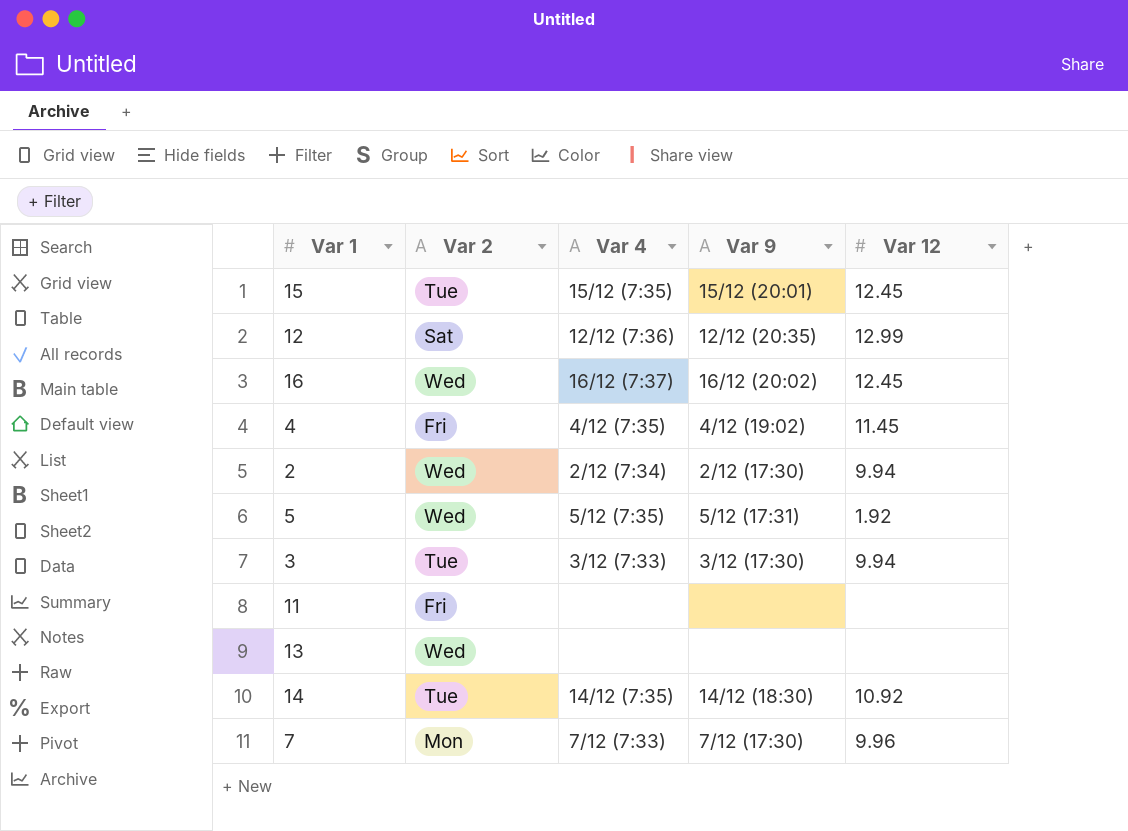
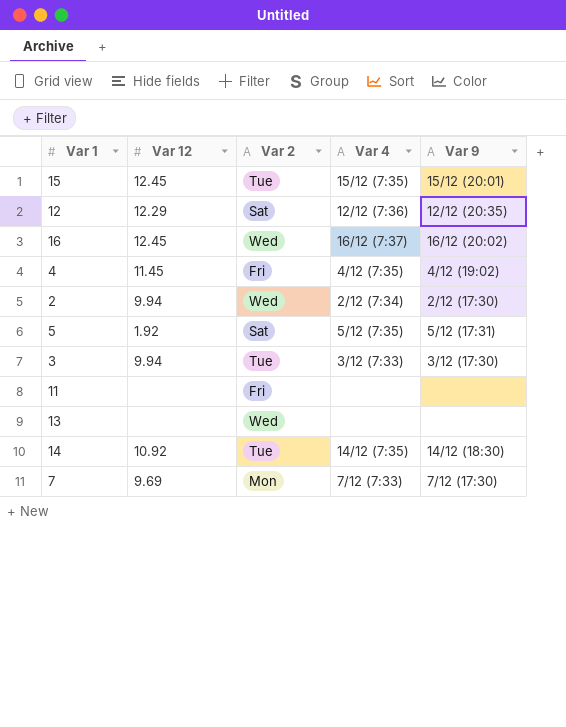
column Var 12 | position: 5 -> 2
12 | Var 12: 12.99 -> 12.29
5 | Var 2: Wed -> Sat
7 | Var 12: 9.96 -> 9.69

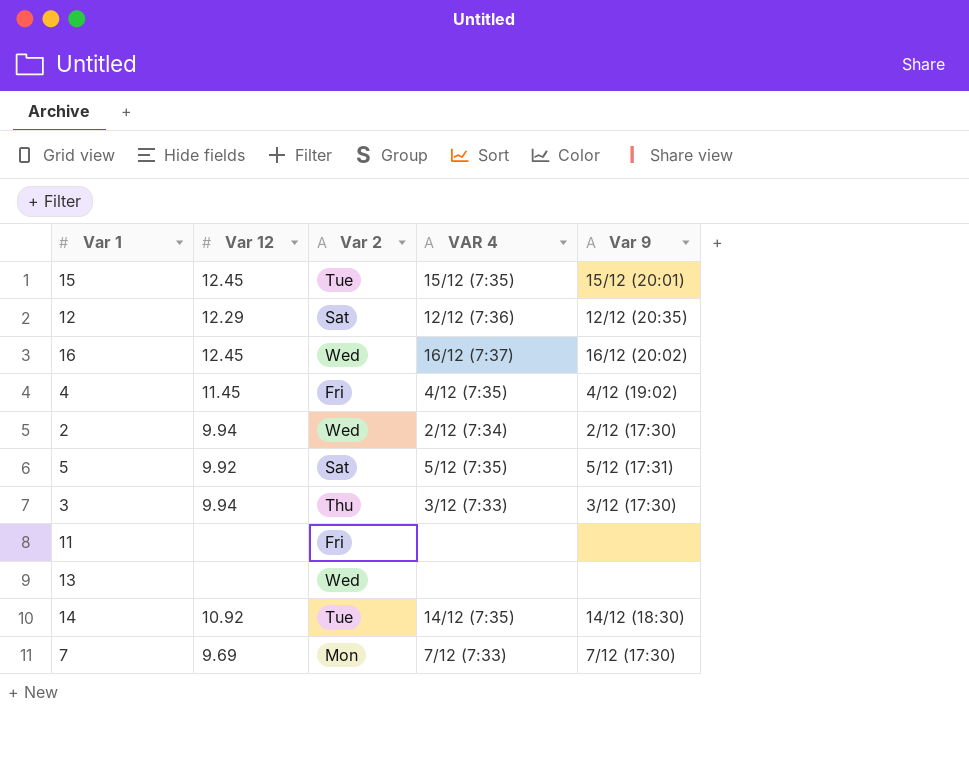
column name: Var 4 -> VAR 4
5 | Var 12: 1.92 -> 9.92
3 | Var 2: Tue -> Thu

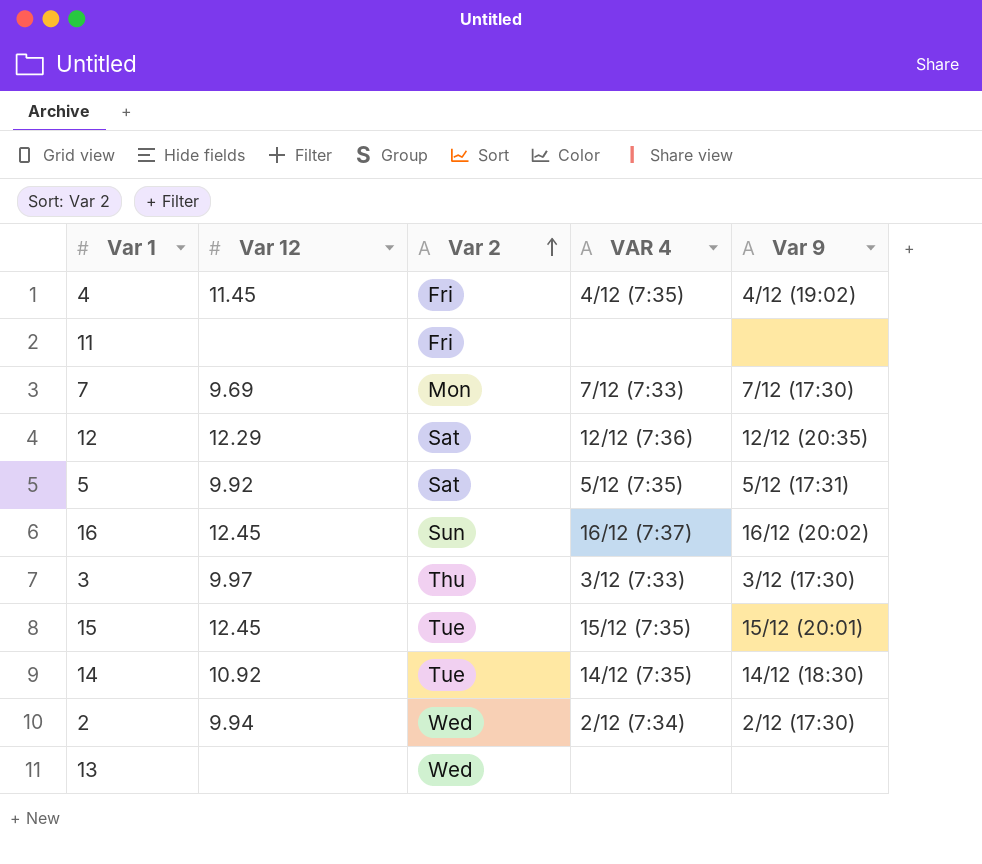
row order: none -> Var 2 ascending
16 | Var 2: Wed -> Sun
3 | Var 12: 9.94 -> 9.97

